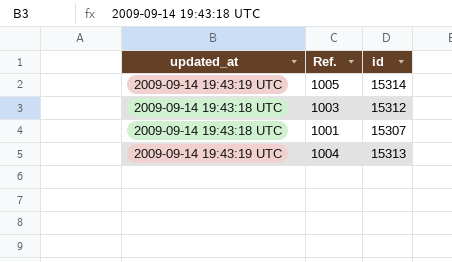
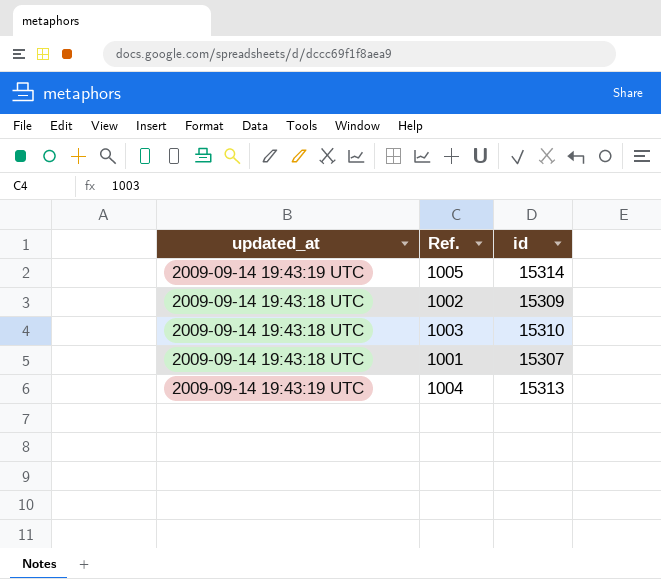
row 1002: none -> 2009-09-14 19:43:18 UTC | 15309
1003 | id: 15312 -> 15310

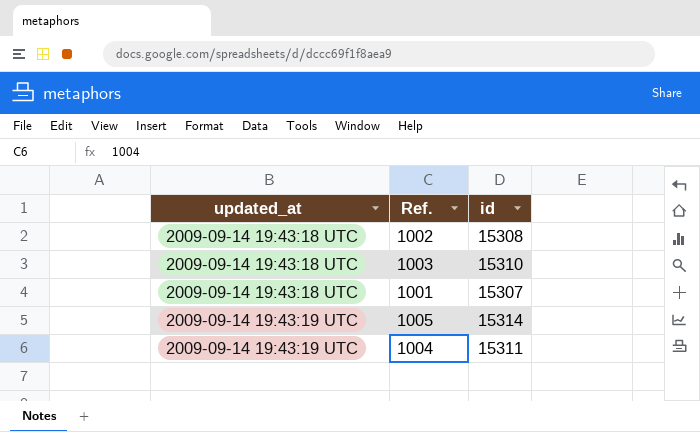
row order: none -> updated_at ascending
1002 | id: 15309 -> 15308
1004 | id: 15313 -> 15311

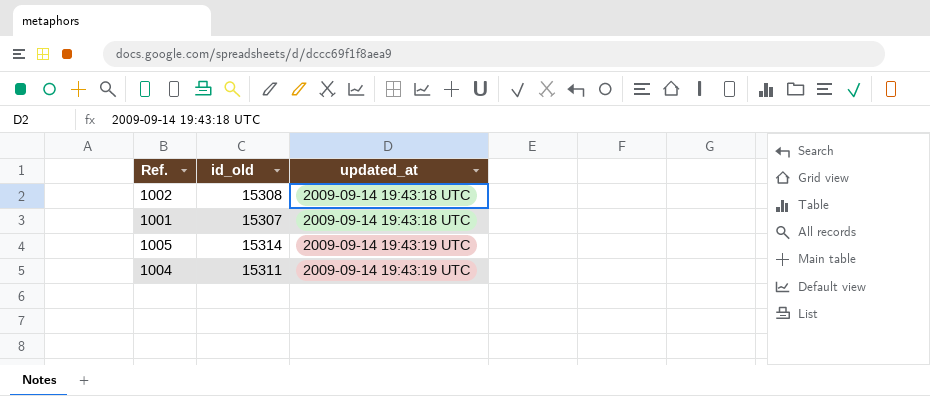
column name: id -> id_old
column updated_at | position: 1 -> 3
row 1003: 2009-09-14 19:43:18 UTC | 15310 -> none

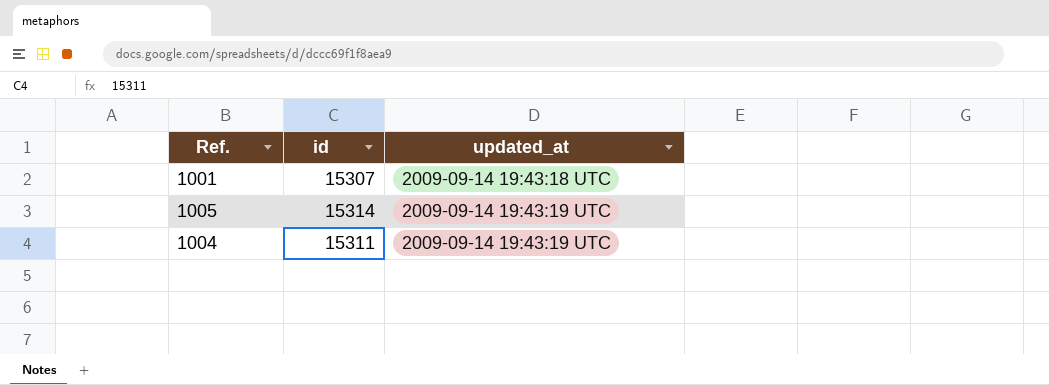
column name: id_old -> id
row 1002: 15308 | 2009-09-14 19:43:18 UTC -> none

